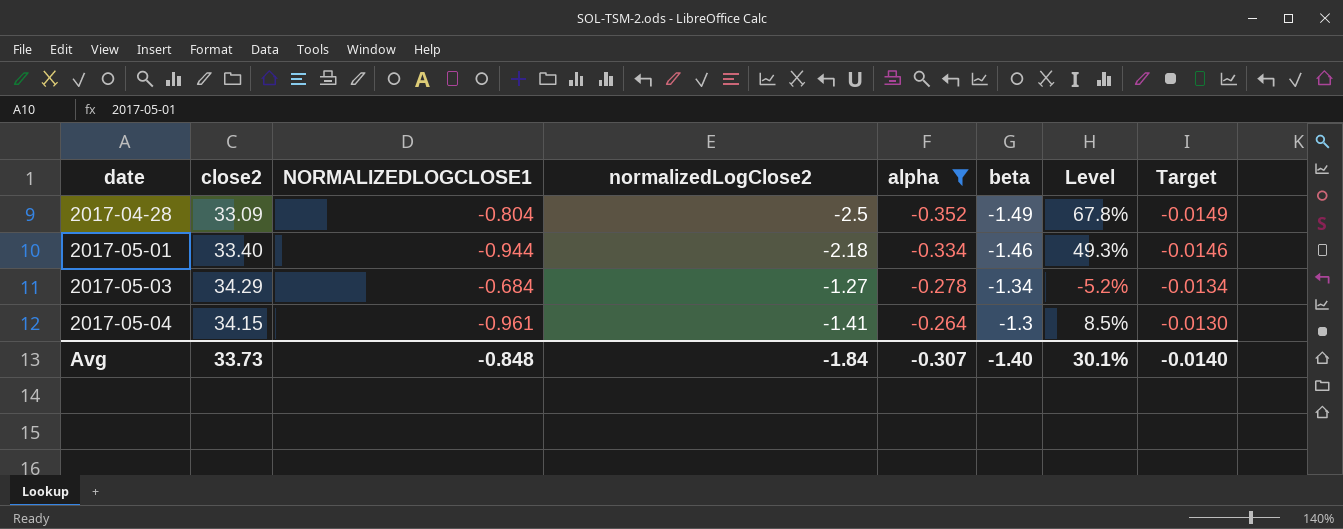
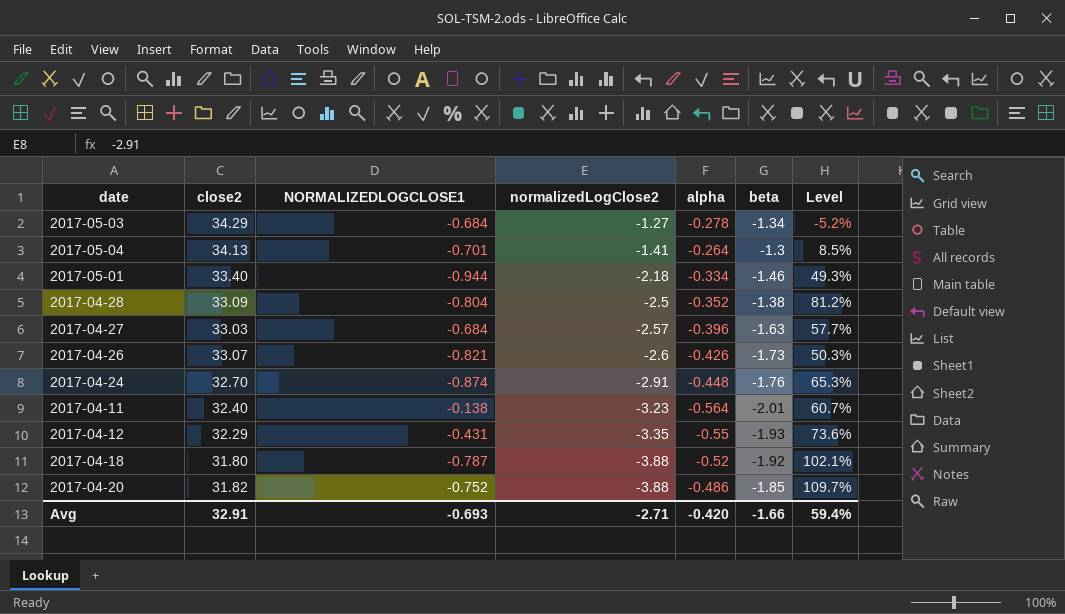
filter: alpha >= -0.352 -> none
row order: date ascending -> normalizedLogClose2 descending
column Target | formula: [beta] * 0.01 -> none
2017-05-04 | close2: 34.15 -> 34.13
2017-05-04 | NORMALIZEDLOGCLOSE1: -0.961 -> -0.701
2017-04-28 | beta: -1.49 -> -1.38
2017-04-28 | Level: 67.8% -> 81.2%
Avg | close2: 33.73 -> 32.91
Avg | NORMALIZEDLOGCLOSE1: -0.848 -> -0.693
Avg | normalizedLogClose2: -1.84 -> -2.71
Avg | alpha: -0.307 -> -0.420
Avg | beta: -1.40 -> -1.66
Avg | Level: 30.1% -> 59.4%

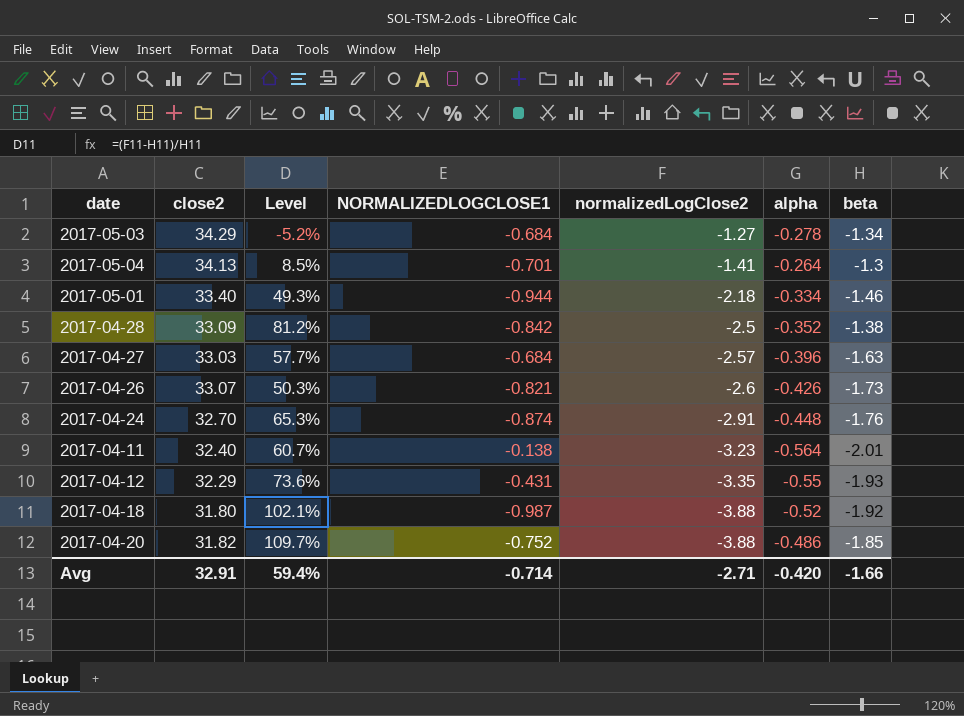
column Level | position: 7 -> 3
2017-04-28 | NORMALIZEDLOGCLOSE1: -0.804 -> -0.842
2017-04-18 | NORMALIZEDLOGCLOSE1: -0.787 -> -0.987
Avg | NORMALIZEDLOGCLOSE1: -0.693 -> -0.714

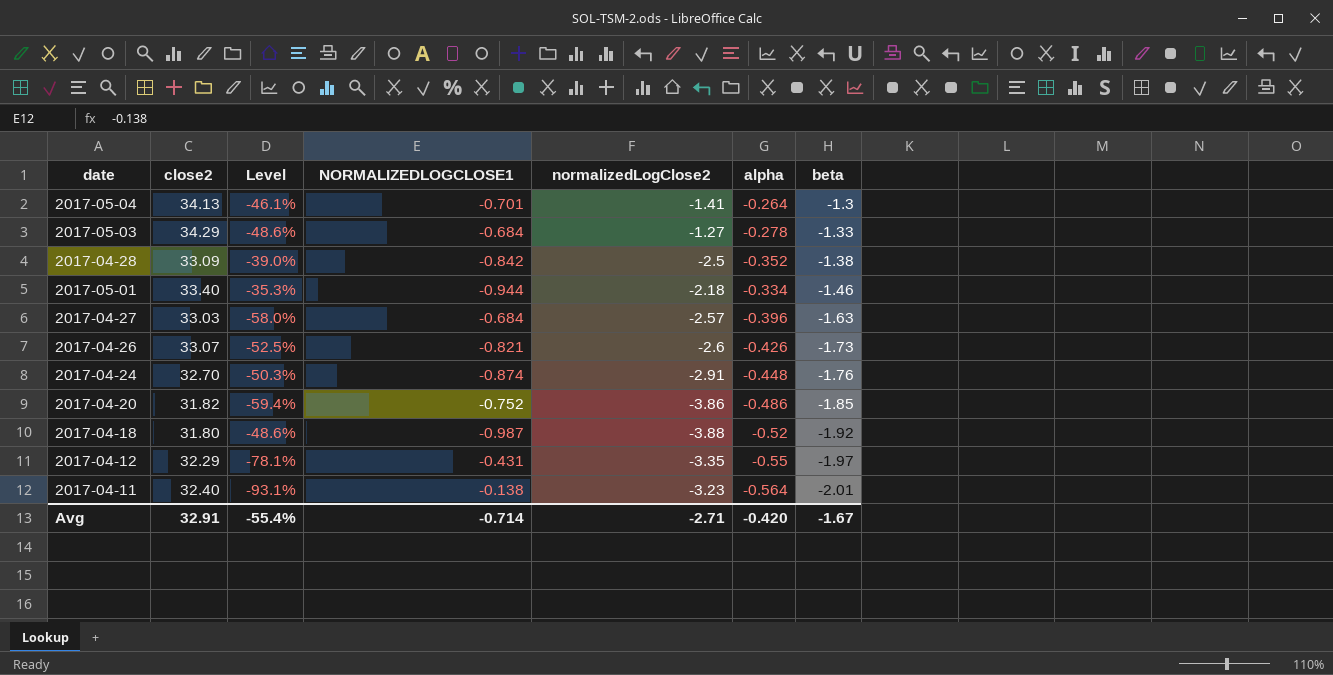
row order: normalizedLogClose2 descending -> beta descending
column Level | formula: ([normalizedLogClose2] - [beta]) / [beta] -> ([NORMALIZEDLOGCLOSE1] - [beta]) / [beta]
2017-05-03 | beta: -1.34 -> -1.33
2017-04-20 | normalizedLogClose2: -3.88 -> -3.86
2017-04-12 | beta: -1.93 -> -1.97
Avg | Level: 59.4% -> -55.4%
Avg | beta: -1.66 -> -1.67

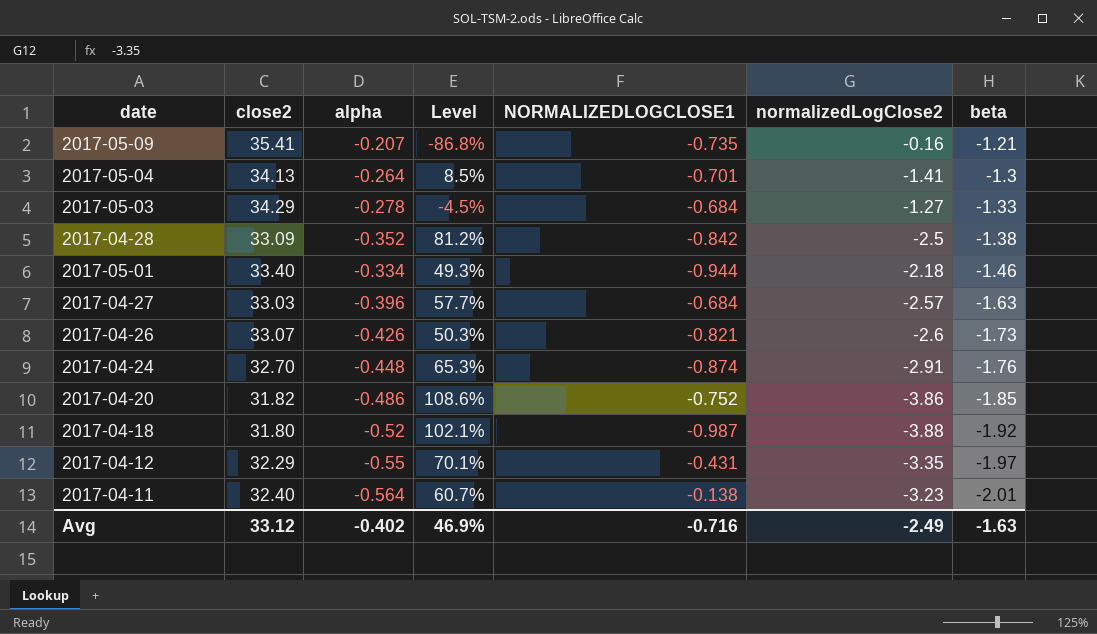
column alpha | position: 6 -> 3
column Level | formula: ([NORMALIZEDLOGCLOSE1] - [beta]) / [beta] -> ([normalizedLogClose2] - [beta]) / [beta]
row 2017-05-09: none -> 35.41 | -0.207 | -86.8% | -0.735 | -0.16 | -1.21
Avg | close2: 32.91 -> 33.12
Avg | alpha: -0.420 -> -0.402
Avg | Level: -55.4% -> 46.9%
Avg | NORMALIZEDLOGCLOSE1: -0.714 -> -0.716
Avg | normalizedLogClose2: -2.71 -> -2.49
Avg | beta: -1.67 -> -1.63

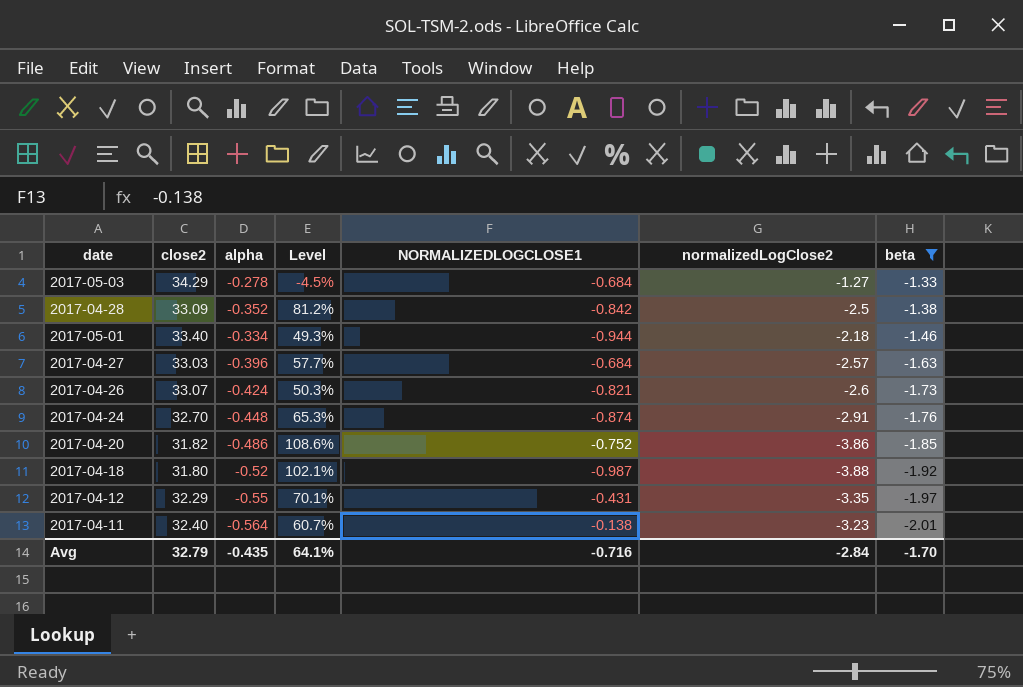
filter: none -> beta <= -1.33
2017-04-26 | alpha: -0.426 -> -0.424
Avg | close2: 33.12 -> 32.79
Avg | alpha: -0.402 -> -0.435
Avg | Level: 46.9% -> 64.1%
Avg | normalizedLogClose2: -2.49 -> -2.84
Avg | beta: -1.63 -> -1.70

